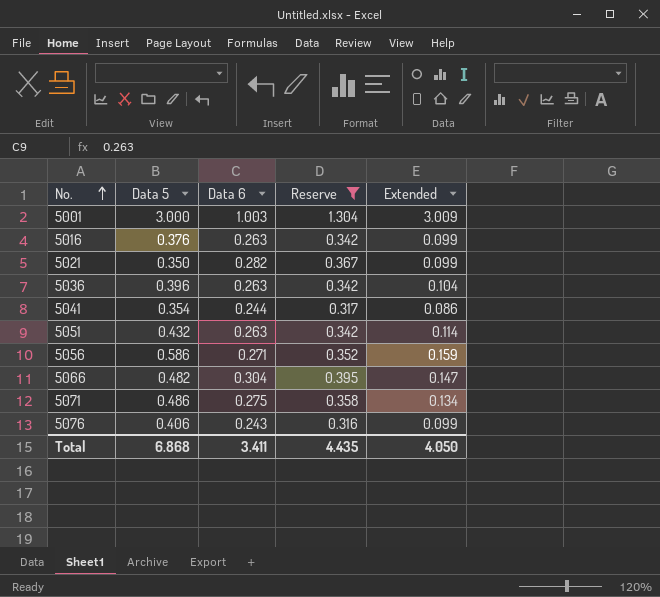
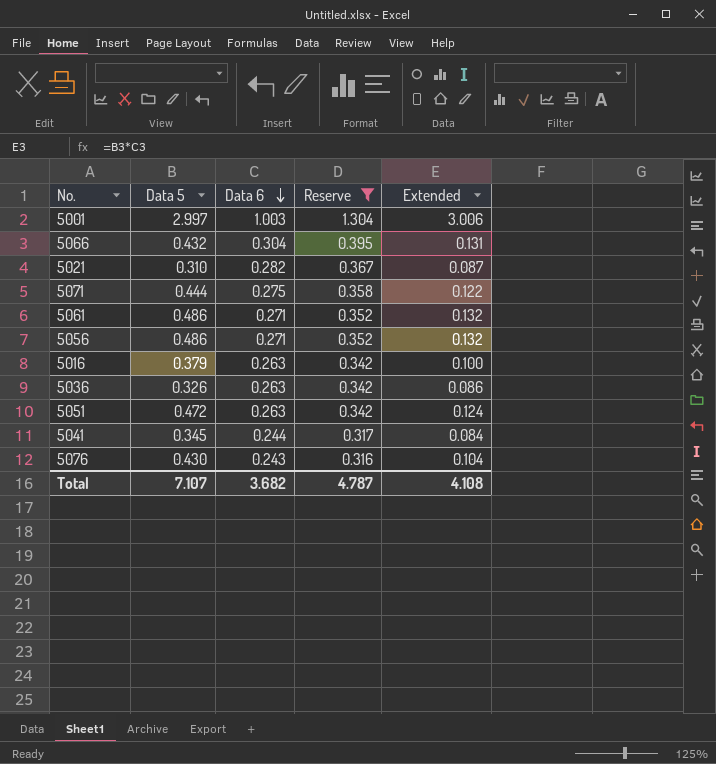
row order: No. ascending -> Data 6 descending
5001 | Data 5: 3.000 -> 2.997
5001 | Extended: 3.009 -> 3.006
5066 | Data 5: 0.482 -> 0.432
5066 | Extended: 0.147 -> 0.131
5021 | Data 5: 0.350 -> 0.310
5021 | Extended: 0.099 -> 0.087
5071 | Data 5: 0.486 -> 0.444
5071 | Extended: 0.134 -> 0.122
row 5061: none -> 0.486 | 0.271 | 0.352 | 0.132
5056 | Data 5: 0.586 -> 0.486
5056 | Extended: 0.159 -> 0.132
5016 | Data 5: 0.376 -> 0.379
5016 | Extended: 0.099 -> 0.100
5036 | Data 5: 0.396 -> 0.326
5036 | Extended: 0.104 -> 0.086
5051 | Data 5: 0.432 -> 0.472
5051 | Extended: 0.114 -> 0.124
5041 | Data 5: 0.354 -> 0.345
5041 | Extended: 0.086 -> 0.084
5076 | Data 5: 0.406 -> 0.430
5076 | Extended: 0.099 -> 0.104
Total | Data 5: 6.868 -> 7.107
Total | Data 6: 3.411 -> 3.682
Total | Reserve: 4.435 -> 4.787
Total | Extended: 4.050 -> 4.108

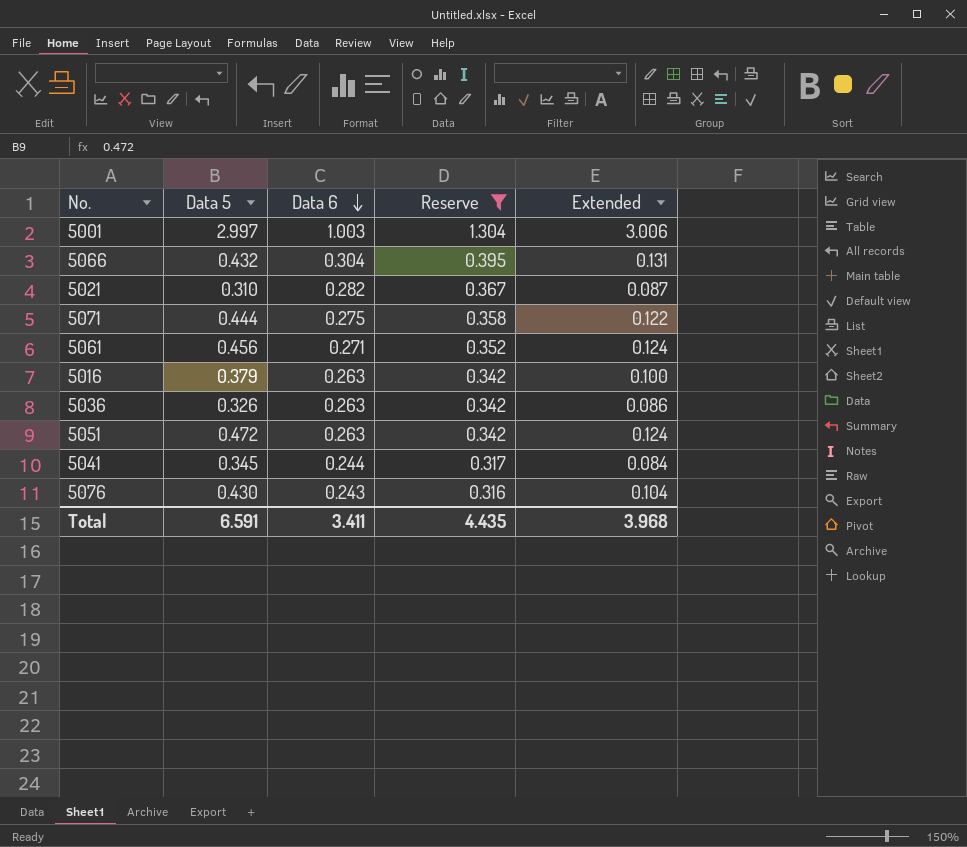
row 5056: 0.486 | 0.271 | 0.352 | 0.132 -> none
5061 | Data 5: 0.486 -> 0.456
5061 | Extended: 0.132 -> 0.124
Total | Data 5: 7.107 -> 6.591
Total | Data 6: 3.682 -> 3.411
Total | Reserve: 4.787 -> 4.435
Total | Extended: 4.108 -> 3.968

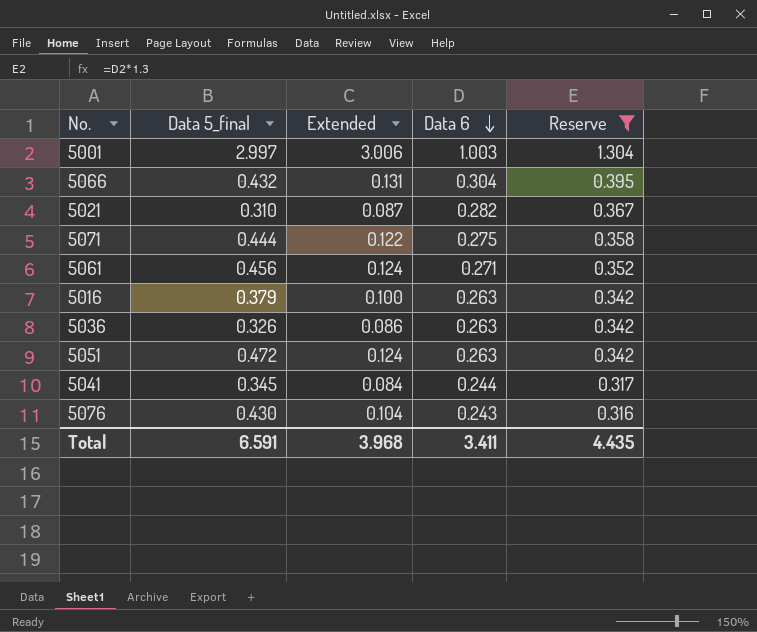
column name: Data 5 -> Data 5_final
column Extended | position: 5 -> 3

